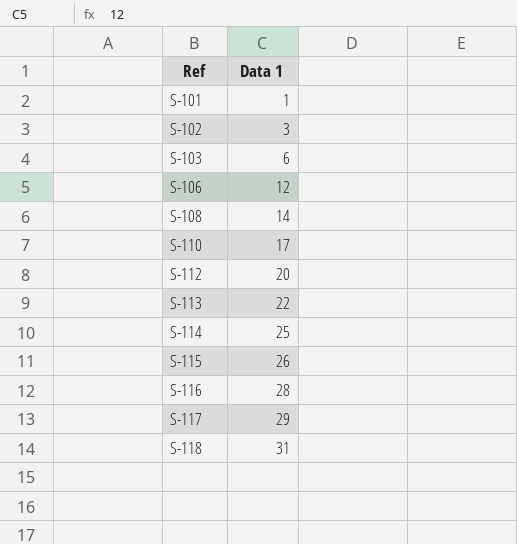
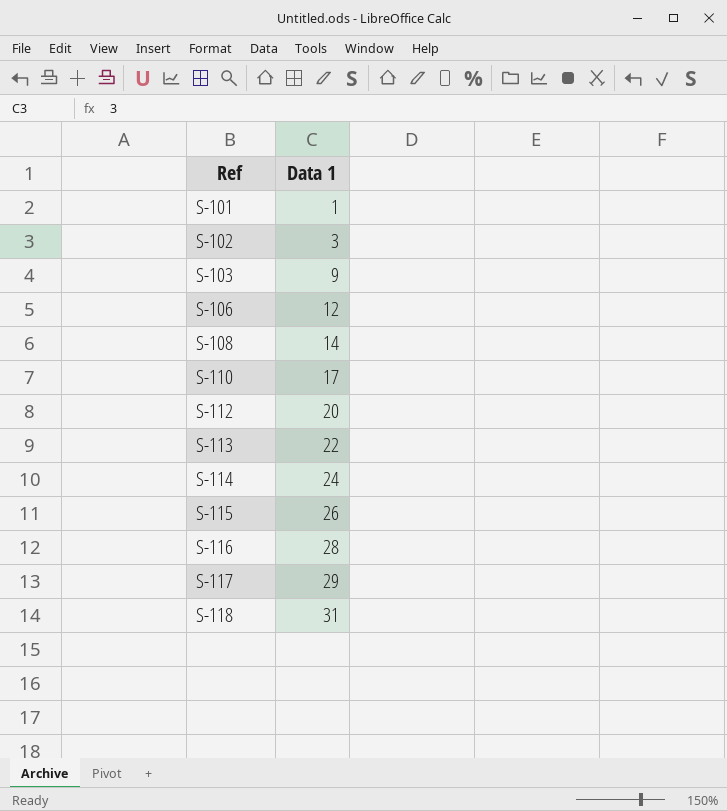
S-103 | Data 1: 6 -> 9
S-114 | Data 1: 25 -> 24

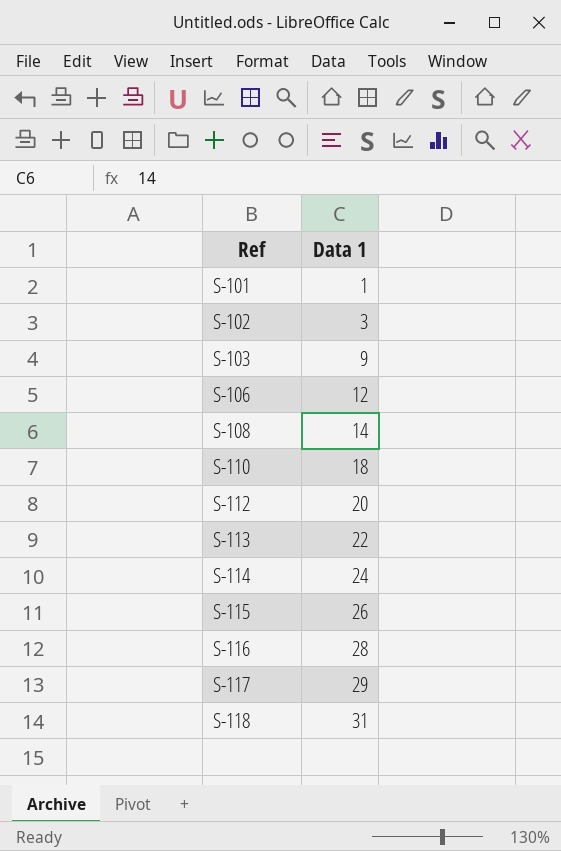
S-110 | Data 1: 17 -> 18

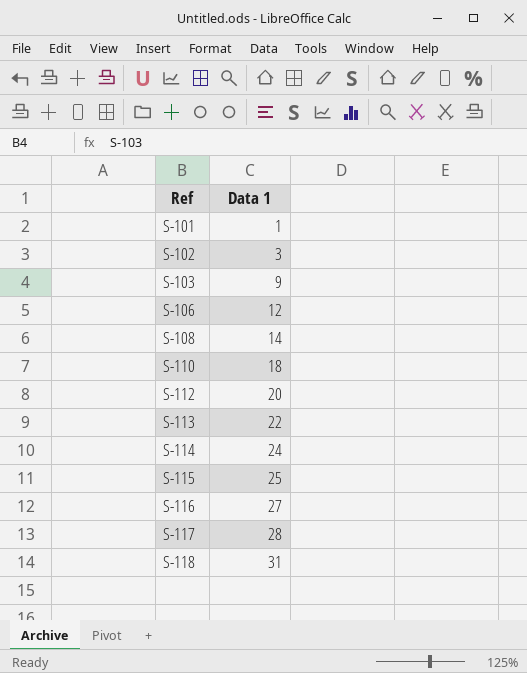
S-115 | Data 1: 26 -> 25
S-116 | Data 1: 28 -> 27
S-117 | Data 1: 29 -> 28

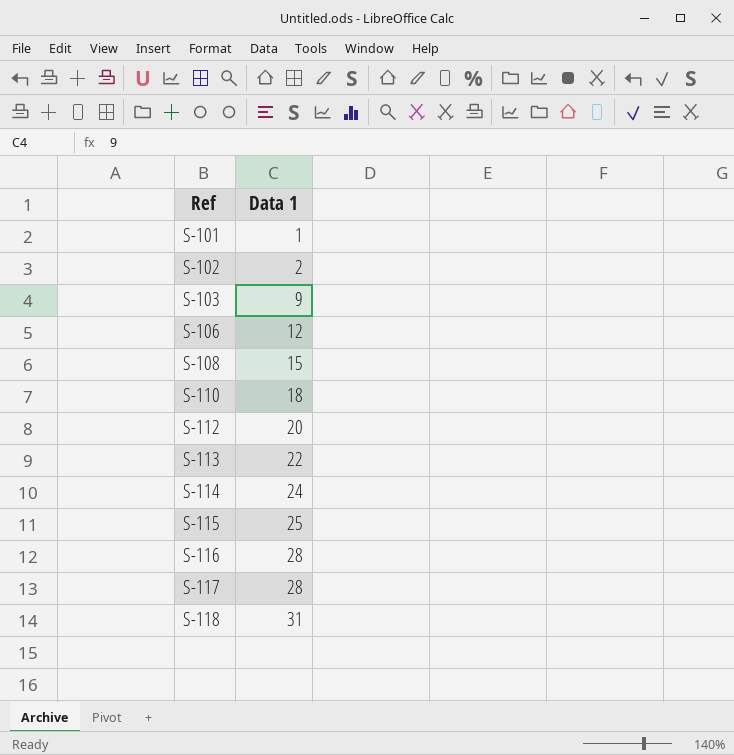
S-102 | Data 1: 3 -> 2
S-108 | Data 1: 14 -> 15
S-116 | Data 1: 27 -> 28

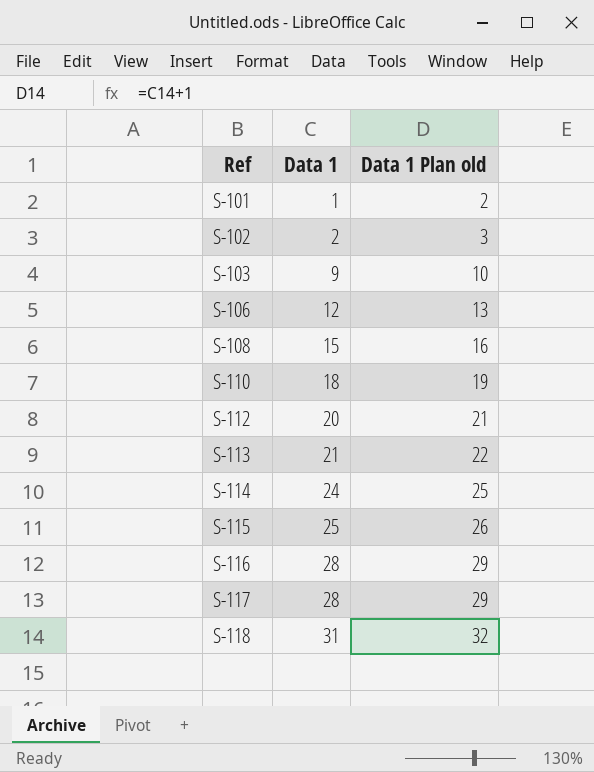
column Data 1 Plan old | formula: none -> [Data 1] + 1
S-113 | Data 1: 22 -> 21

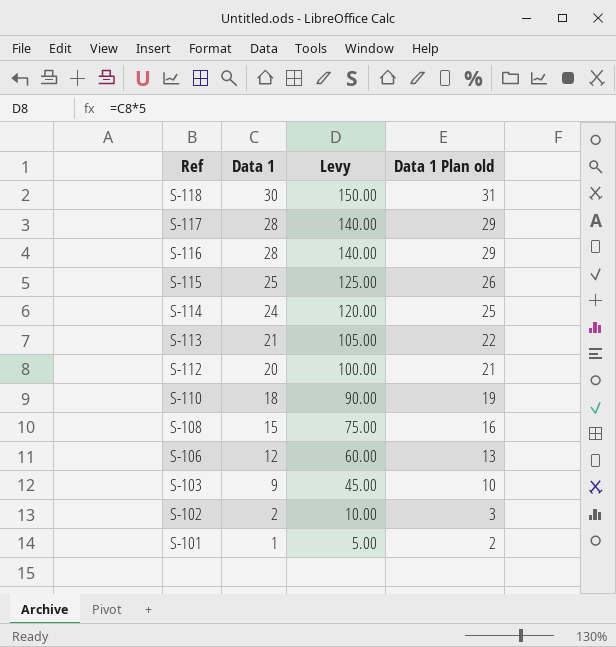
row order: Ref ascending -> Ref descending
column Levy | formula: none -> [Data 1] * 5
S-118 | Data 1: 31 -> 30
S-118 | Data 1 Plan old: 32 -> 31

